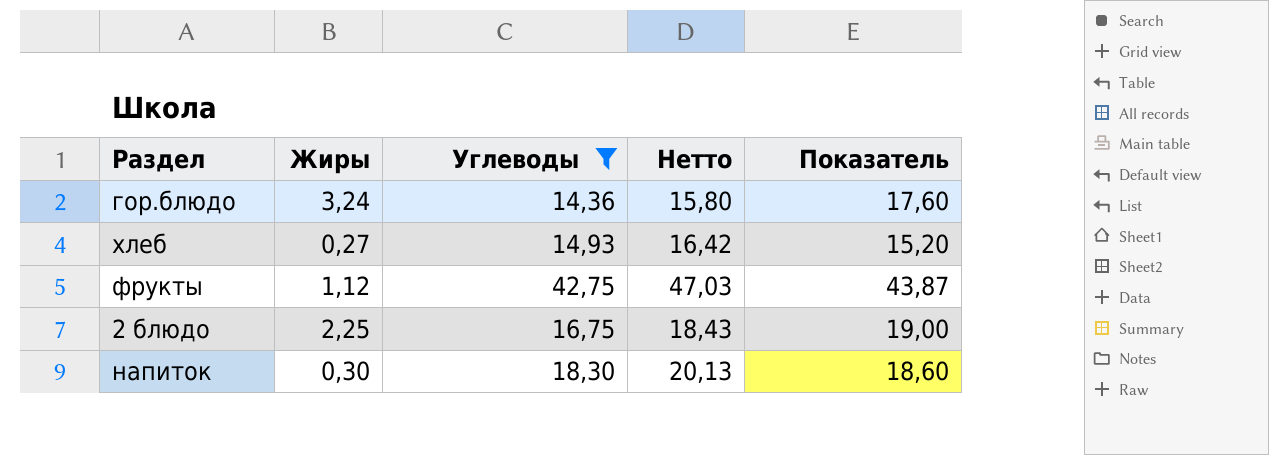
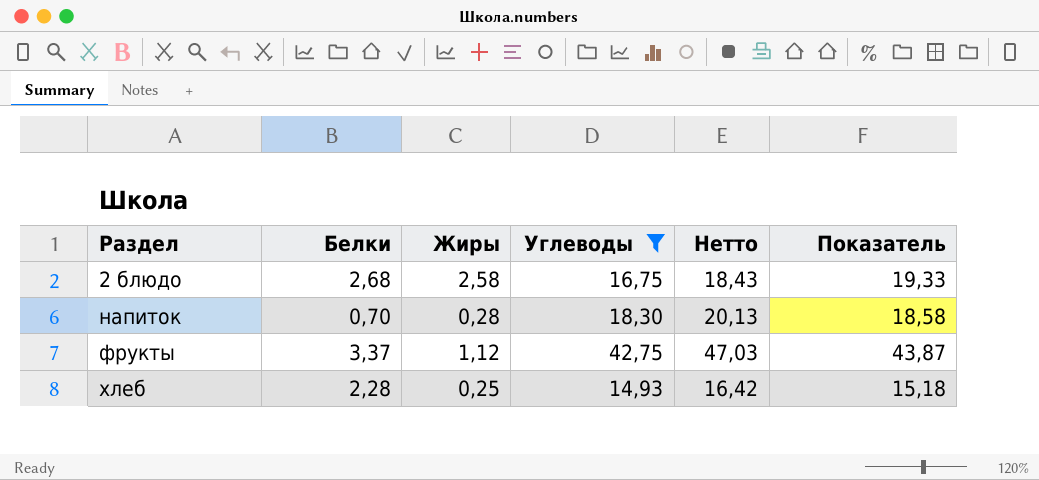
row order: none -> Раздел ascending
column Белки | position: none -> 2
row гор.блюдо: 3,24 | 14,36 | 15,80 | 17,60 -> none
2 блюдо | Жиры: 2,25 -> 2,58
2 блюдо | Показатель: 19,00 -> 19,33
напиток | Жиры: 0,30 -> 0,28
напиток | Показатель: 18,60 -> 18,58
хлеб | Жиры: 0,27 -> 0,25
хлеб | Показатель: 15,20 -> 15,18

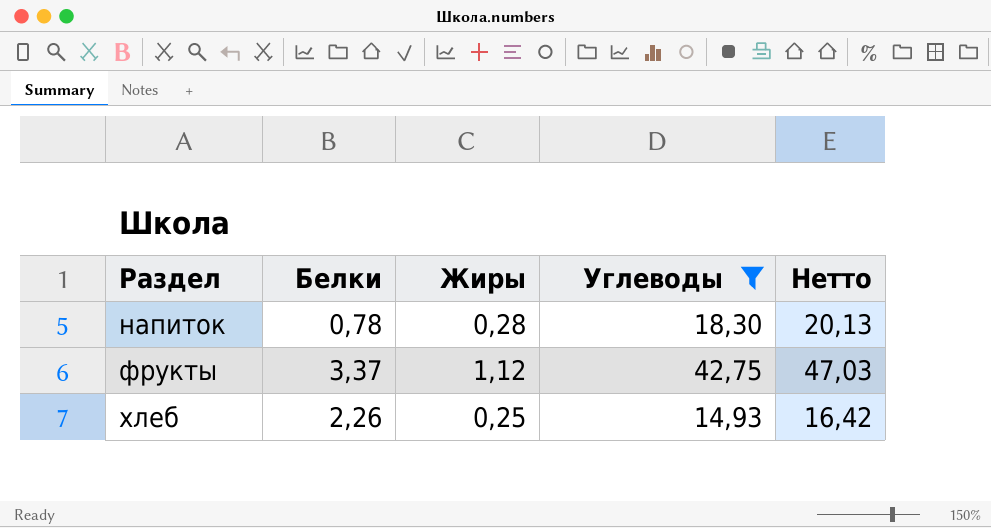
column Показатель | formula: [Жиры] + [Углеводы] -> none
row 2 блюдо: 2,68 | 2,58 | 16,75 | 18,43 | 19,33 -> none
напиток | Белки: 0,70 -> 0,78
хлеб | Белки: 2,28 -> 2,26

